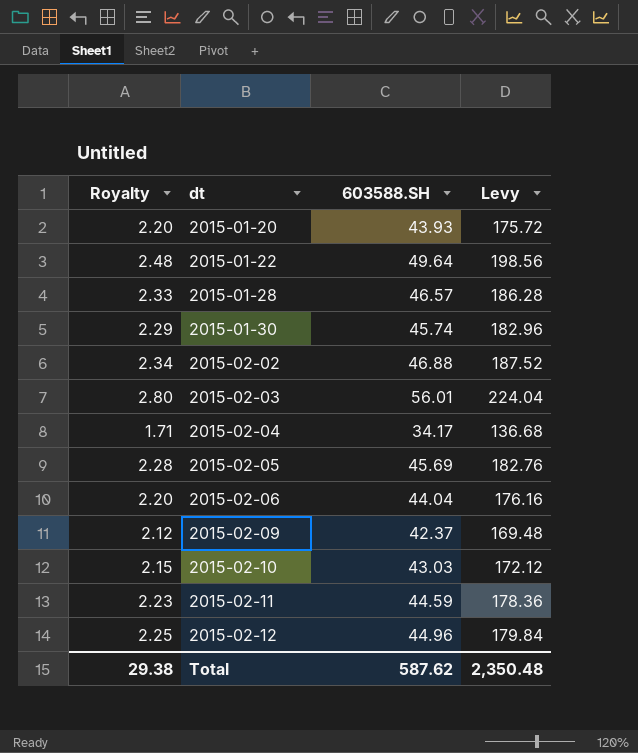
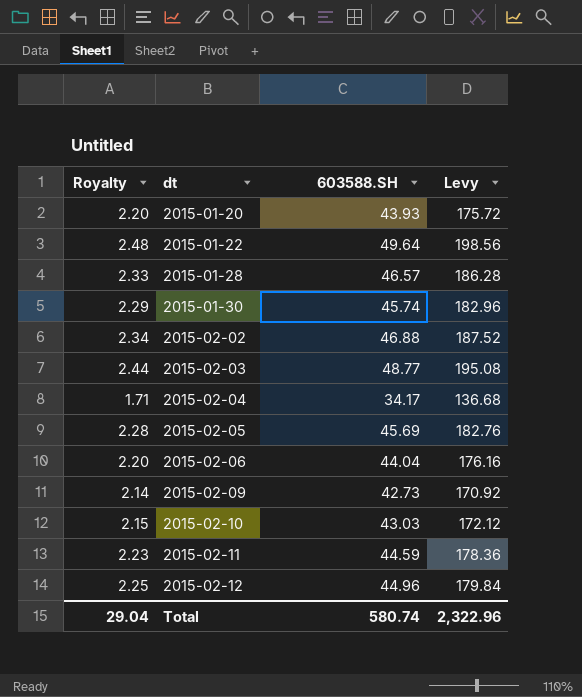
2015-02-03 | Royalty: 2.80 -> 2.44
2015-02-03 | 603588.SH: 56.01 -> 48.77
2015-02-03 | Levy: 224.04 -> 195.08
2015-02-09 | Royalty: 2.12 -> 2.14
2015-02-09 | 603588.SH: 42.37 -> 42.73
2015-02-09 | Levy: 169.48 -> 170.92
Total | Royalty: 29.38 -> 29.04
Total | 603588.SH: 587.62 -> 580.74
Total | Levy: 2,350.48 -> 2,322.96

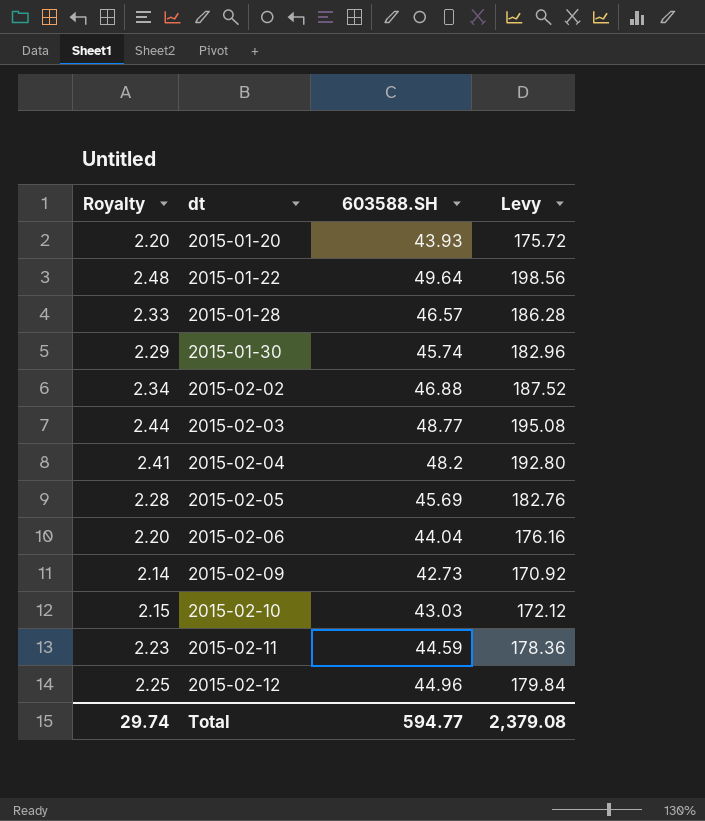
2015-02-04 | Royalty: 1.71 -> 2.41
2015-02-04 | 603588.SH: 34.17 -> 48.2
2015-02-04 | Levy: 136.68 -> 192.80
Total | Royalty: 29.04 -> 29.74
Total | 603588.SH: 580.74 -> 594.77
Total | Levy: 2,322.96 -> 2,379.08

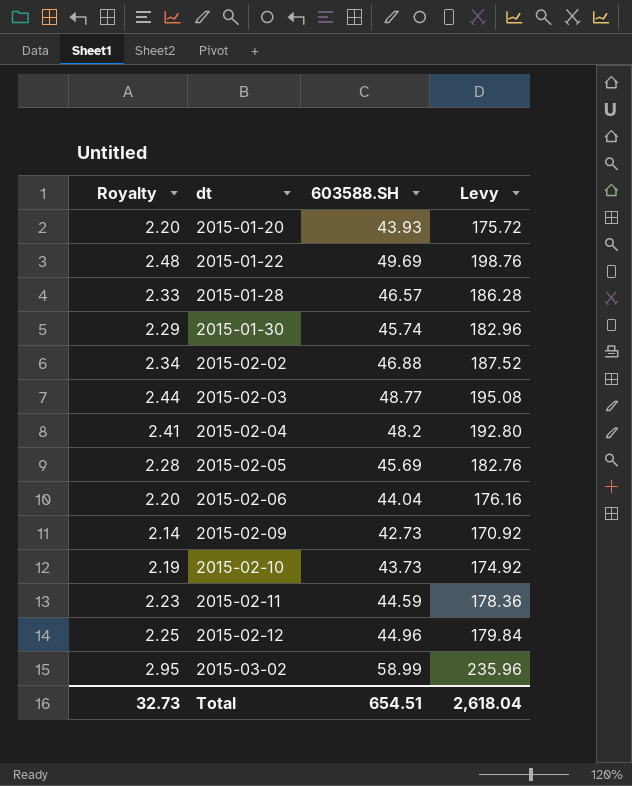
2015-01-22 | 603588.SH: 49.64 -> 49.69
2015-01-22 | Levy: 198.56 -> 198.76
2015-02-10 | Royalty: 2.15 -> 2.19
2015-02-10 | 603588.SH: 43.03 -> 43.73
2015-02-10 | Levy: 172.12 -> 174.92
row 2015-03-02: none -> 2.95 | 58.99 | 235.96
Total | Royalty: 29.74 -> 32.73
Total | 603588.SH: 594.77 -> 654.51
Total | Levy: 2,379.08 -> 2,618.04

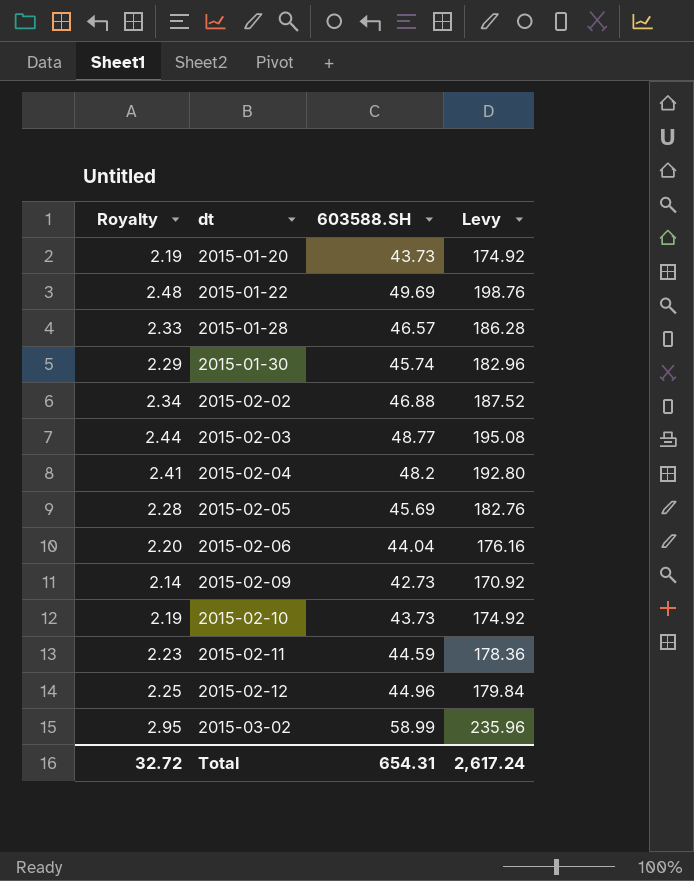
2015-01-20 | Royalty: 2.20 -> 2.19
2015-01-20 | 603588.SH: 43.93 -> 43.73
2015-01-20 | Levy: 175.72 -> 174.92
Total | Royalty: 32.73 -> 32.72
Total | 603588.SH: 654.51 -> 654.31
Total | Levy: 2,618.04 -> 2,617.24

